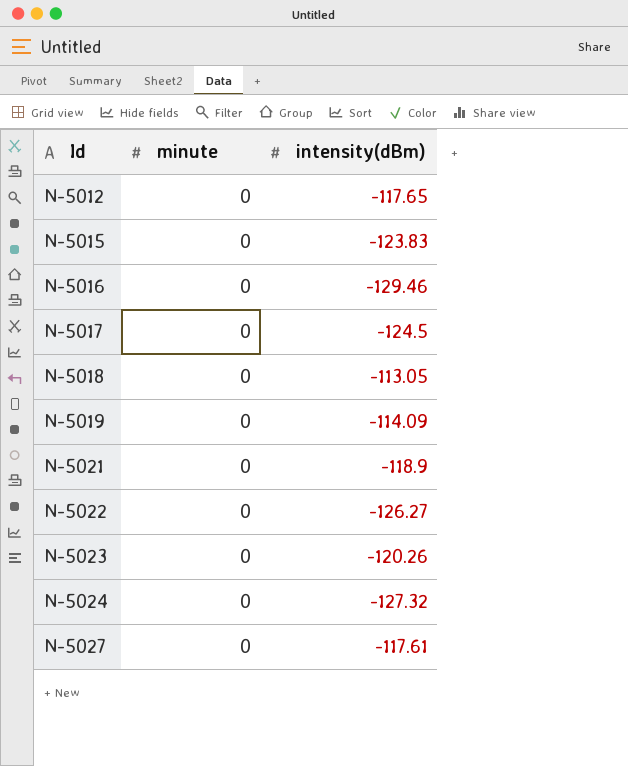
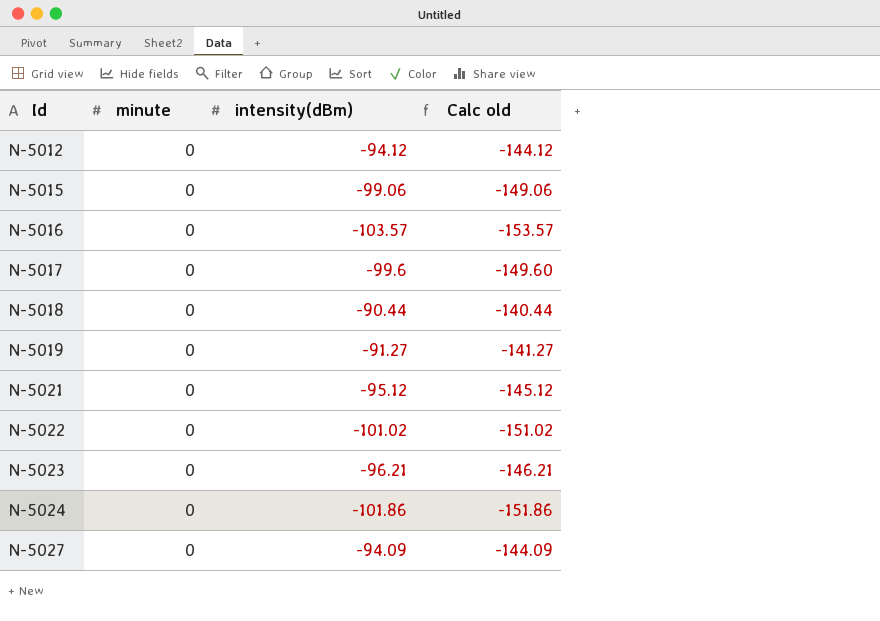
column Calc old | formula: none -> [intensity(dBm)] - 50
N-5012 | intensity(dBm): -117.65 -> -94.12
N-5015 | intensity(dBm): -123.83 -> -99.06
N-5016 | intensity(dBm): -129.46 -> -103.57
N-5017 | intensity(dBm): -124.5 -> -99.6
N-5018 | intensity(dBm): -113.05 -> -90.44
N-5019 | intensity(dBm): -114.09 -> -91.27
N-5021 | intensity(dBm): -118.9 -> -95.12
N-5022 | intensity(dBm): -126.27 -> -101.02
N-5023 | intensity(dBm): -120.26 -> -96.21
N-5024 | intensity(dBm): -127.32 -> -101.86
N-5027 | intensity(dBm): -117.61 -> -94.09

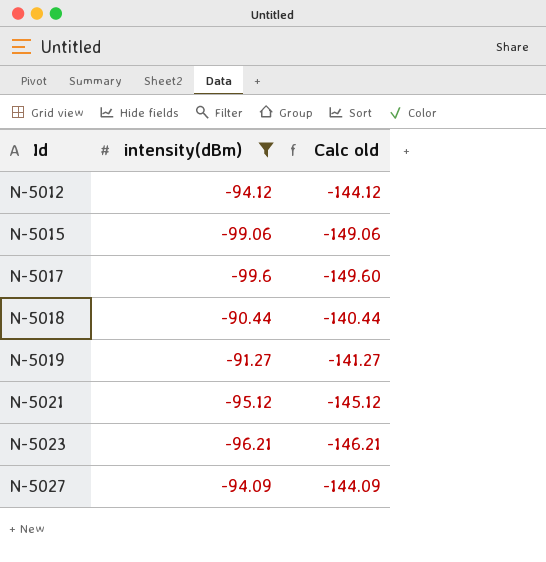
filter: none -> intensity(dBm) >= -99.6
column minute | position: 2 -> none

